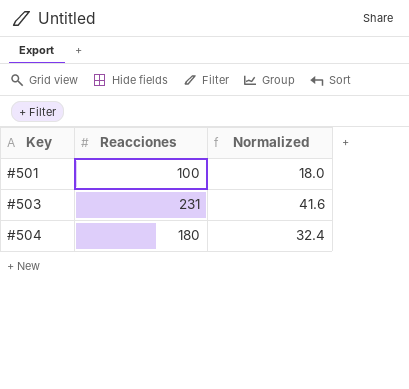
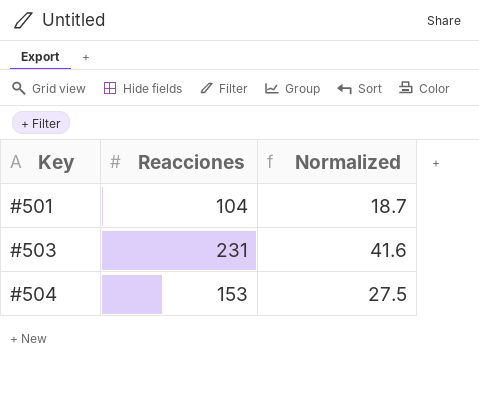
#501 | Reacciones: 100 -> 104
#501 | Normalized: 18.0 -> 18.7
#504 | Reacciones: 180 -> 153
#504 | Normalized: 32.4 -> 27.5

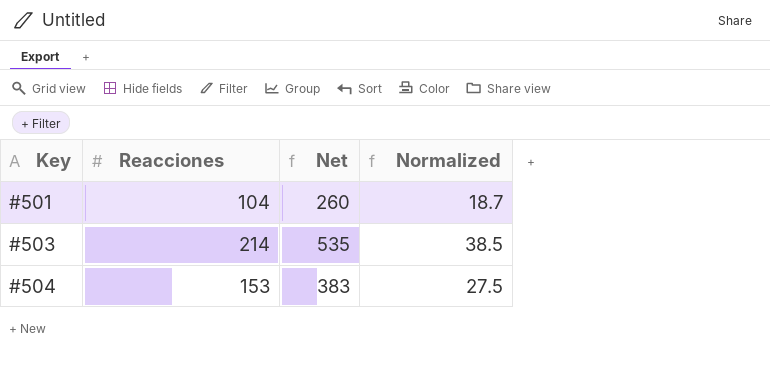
column Net | formula: none -> [Reacciones] * 2.5
#503 | Reacciones: 231 -> 214
#503 | Normalized: 41.6 -> 38.5

